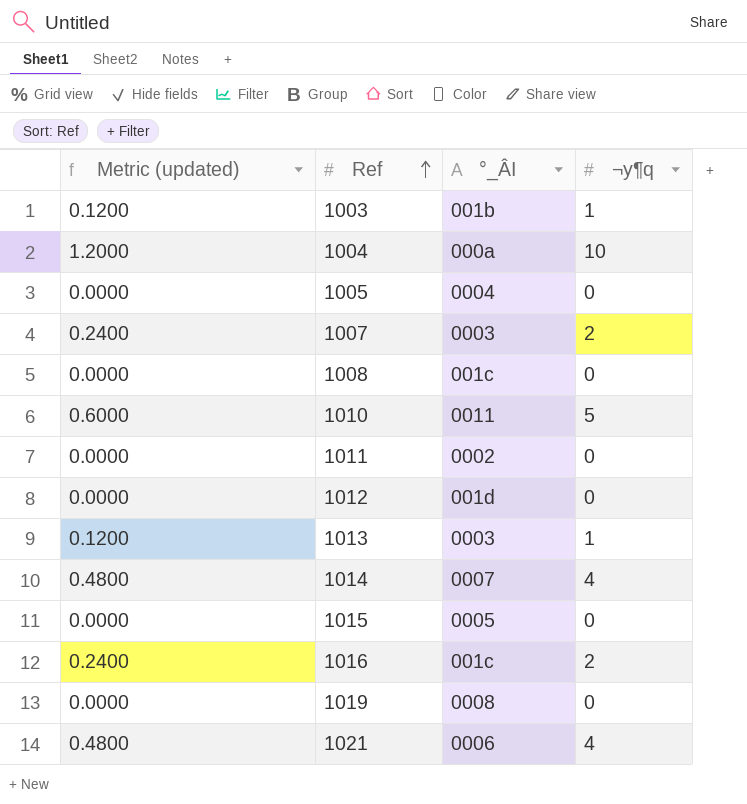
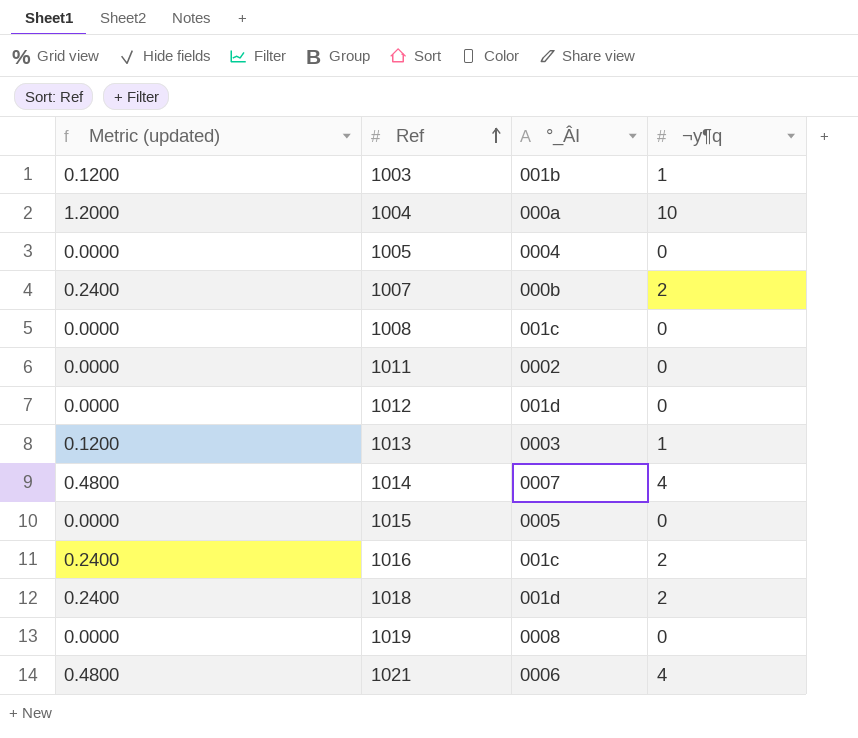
row 1010: 0.6000 | 0011 | 5 -> none
1007 | °_ÂI: 0003 -> 000b
row 1018: none -> 0.2400 | 001d | 2

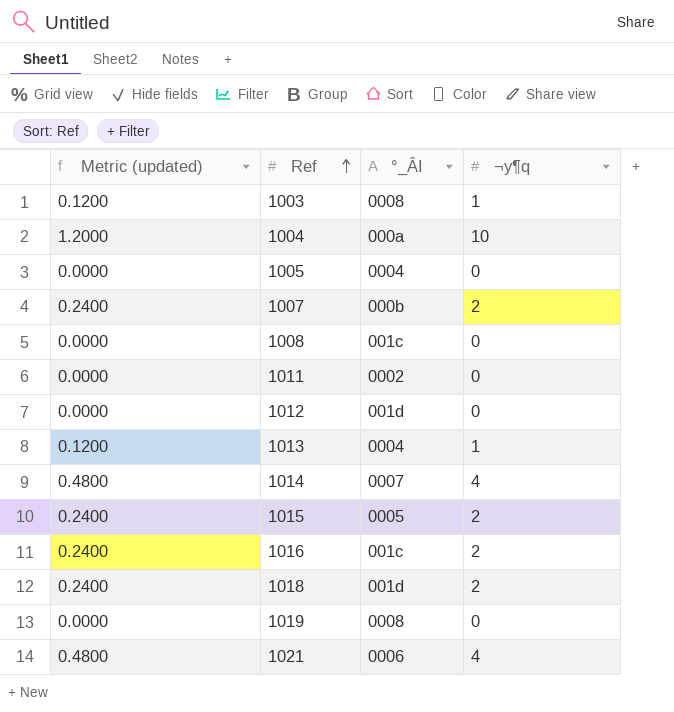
1003 | °_ÂI: 001b -> 0008
1013 | °_ÂI: 0003 -> 0004
1015 | Metric (updated): 0.0000 -> 0.2400
1015 | ¬y¶q: 0 -> 2

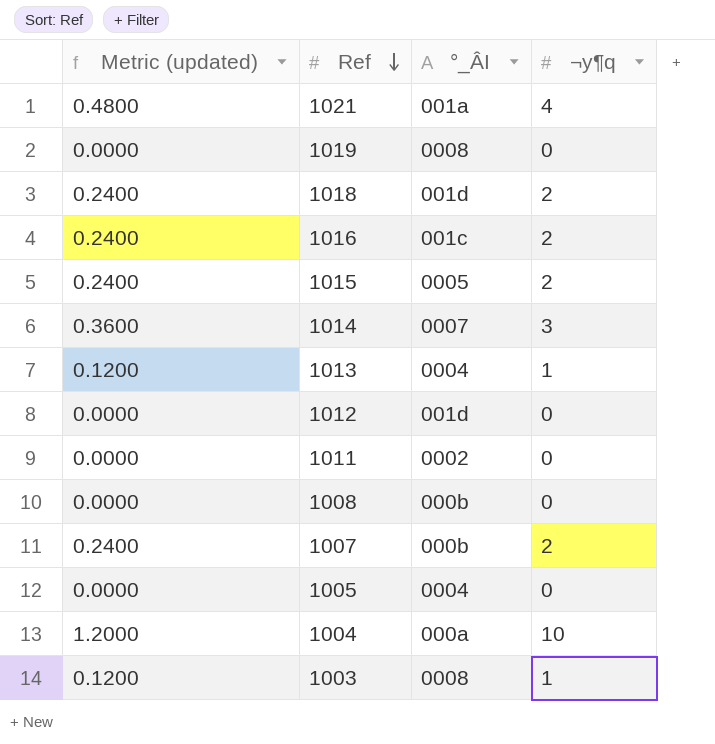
row order: Ref ascending -> Ref descending
1021 | °_ÂI: 0006 -> 001a
1014 | Metric (updated): 0.4800 -> 0.3600
1014 | ¬y¶q: 4 -> 3
1008 | °_ÂI: 001c -> 000b

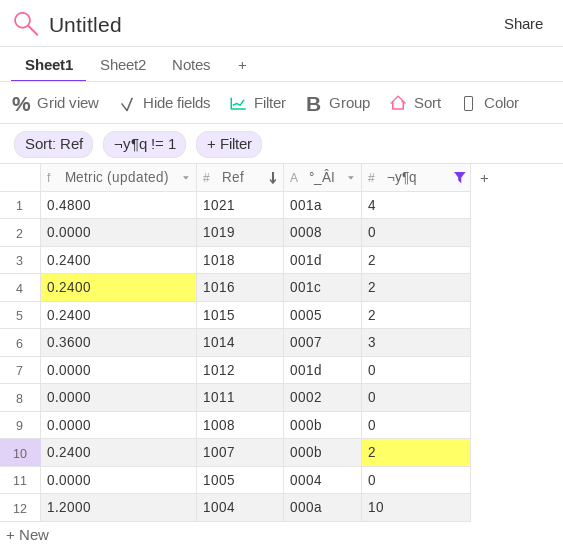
filter: none -> ¬y¶q != 1

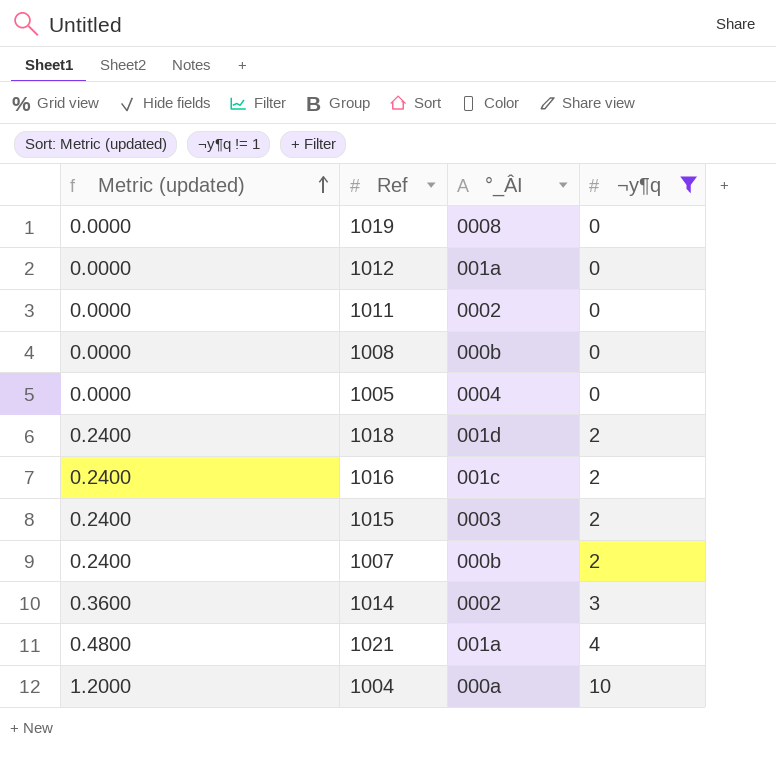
row order: Ref descending -> Metric (updated) ascending
1012 | °_ÂI: 001d -> 001a
1015 | °_ÂI: 0005 -> 0003
1014 | °_ÂI: 0007 -> 0002

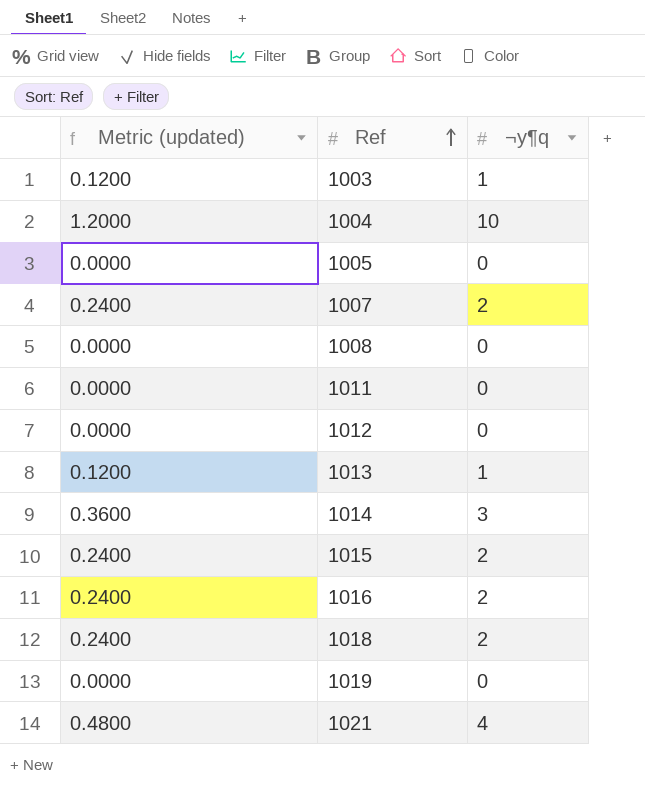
filter: ¬y¶q != 1 -> none
row order: Metric (updated) ascending -> Ref ascending
column °_ÂI | position: 3 -> none

